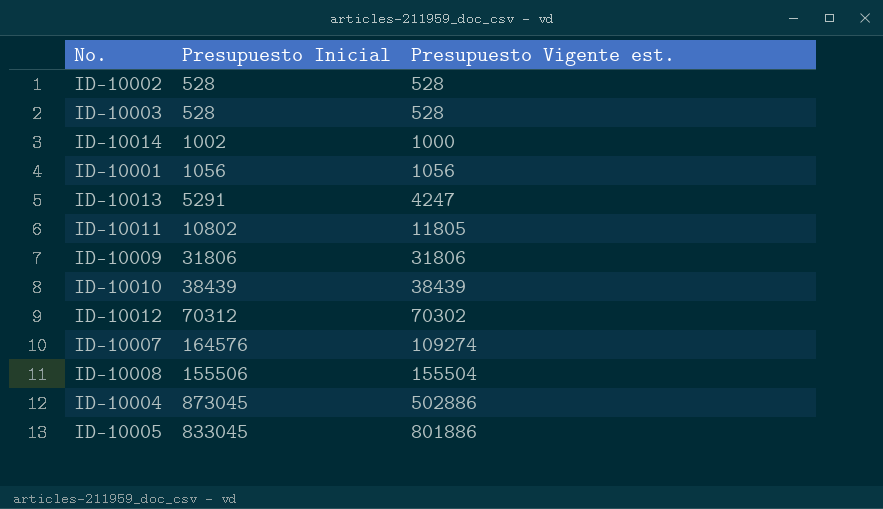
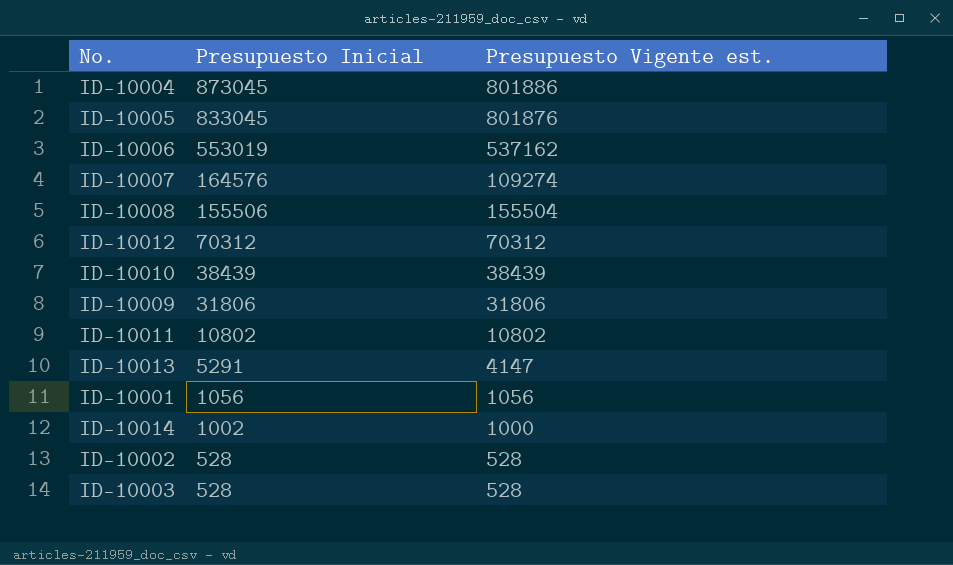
row order: Presupuesto Vigente est. ascending -> Presupuesto Inicial descending
ID-10004 | Presupuesto Vigente est.: 502886 -> 801886
ID-10005 | Presupuesto Vigente est.: 801886 -> 801876
row ID-10006: none -> 553019 | 537162
ID-10012 | Presupuesto Vigente est.: 70302 -> 70312
ID-10011 | Presupuesto Vigente est.: 11805 -> 10802
ID-10013 | Presupuesto Vigente est.: 4247 -> 4147

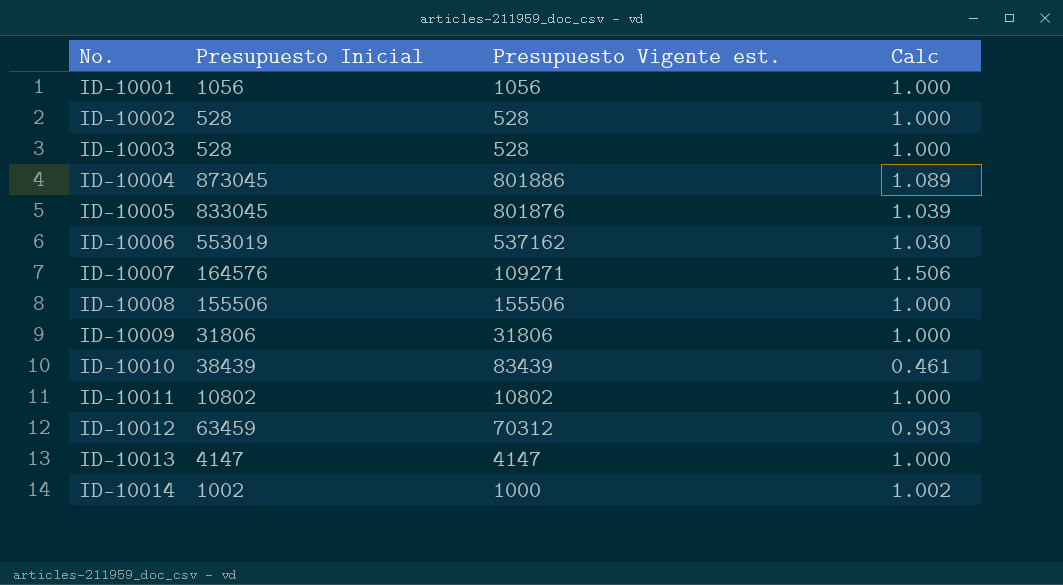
row order: Presupuesto Inicial descending -> No. ascending
column Calc | formula: none -> [Presupuesto Inicial] / [Presupuesto Vigente est.]
ID-10007 | Presupuesto Vigente est.: 109274 -> 109271
ID-10008 | Presupuesto Vigente est.: 155504 -> 155506
ID-10010 | Presupuesto Vigente est.: 38439 -> 83439
ID-10012 | Presupuesto Inicial: 70312 -> 63459
ID-10013 | Presupuesto Inicial: 5291 -> 4147

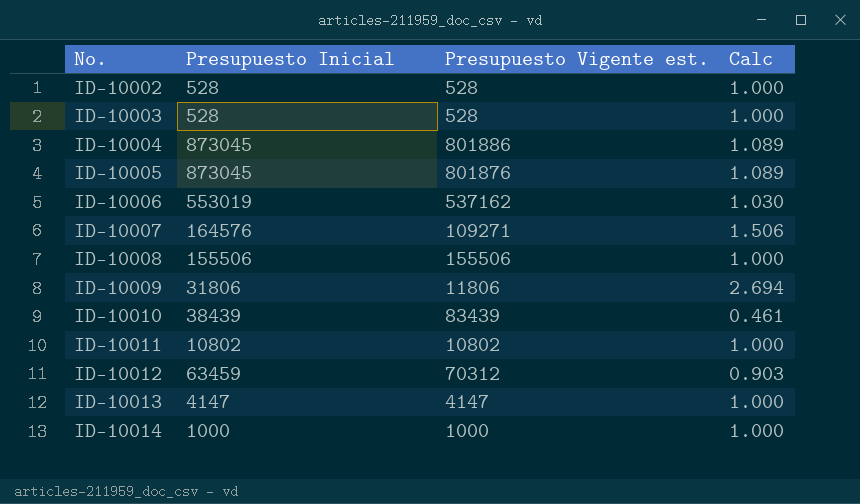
row ID-10001: 1056 | 1056 | 1.000 -> none
ID-10005 | Presupuesto Inicial: 833045 -> 873045
ID-10005 | Calc: 1.039 -> 1.089
ID-10009 | Presupuesto Vigente est.: 31806 -> 11806
ID-10009 | Calc: 1.000 -> 2.694
ID-10014 | Presupuesto Inicial: 1002 -> 1000
ID-10014 | Calc: 1.002 -> 1.000

